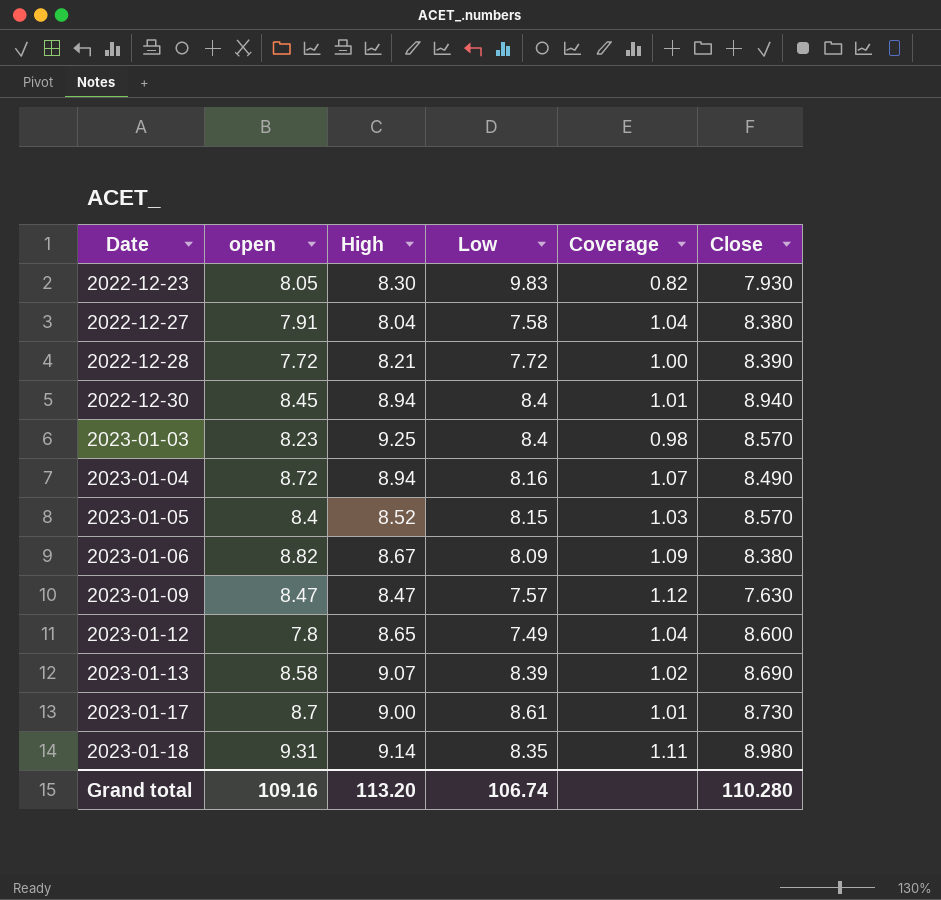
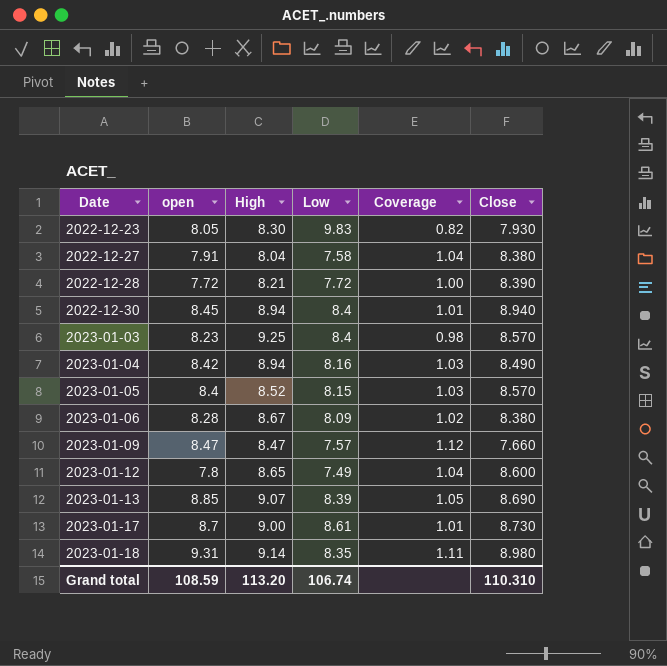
2023-01-04 | open: 8.72 -> 8.42
2023-01-04 | Coverage: 1.07 -> 1.03
2023-01-06 | open: 8.82 -> 8.28
2023-01-06 | Coverage: 1.09 -> 1.02
2023-01-09 | Close: 7.630 -> 7.660
2023-01-13 | open: 8.58 -> 8.85
2023-01-13 | Coverage: 1.02 -> 1.05
Grand total | open: 109.16 -> 108.59
Grand total | Close: 110.280 -> 110.310

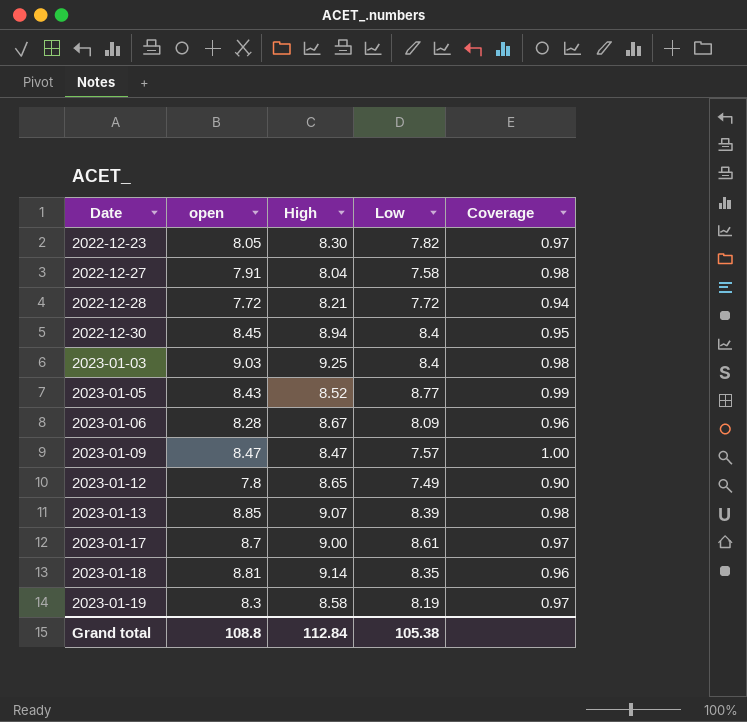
column Close | position: 6 -> none
column Coverage | formula: [open] / [Low] -> [open] / [High]
row 2023-01-04: 8.42 | 8.94 | 8.16 | 1.03 | 8.490 -> none
2022-12-23 | Low: 9.83 -> 7.82
2023-01-03 | open: 8.23 -> 9.03
2023-01-05 | open: 8.4 -> 8.43
2023-01-05 | Low: 8.15 -> 8.77
2023-01-18 | open: 9.31 -> 8.81
row 2023-01-19: none -> 8.3 | 8.58 | 8.19 | 0.97
Grand total | open: 108.59 -> 108.8
Grand total | High: 113.20 -> 112.84
Grand total | Low: 106.74 -> 105.38

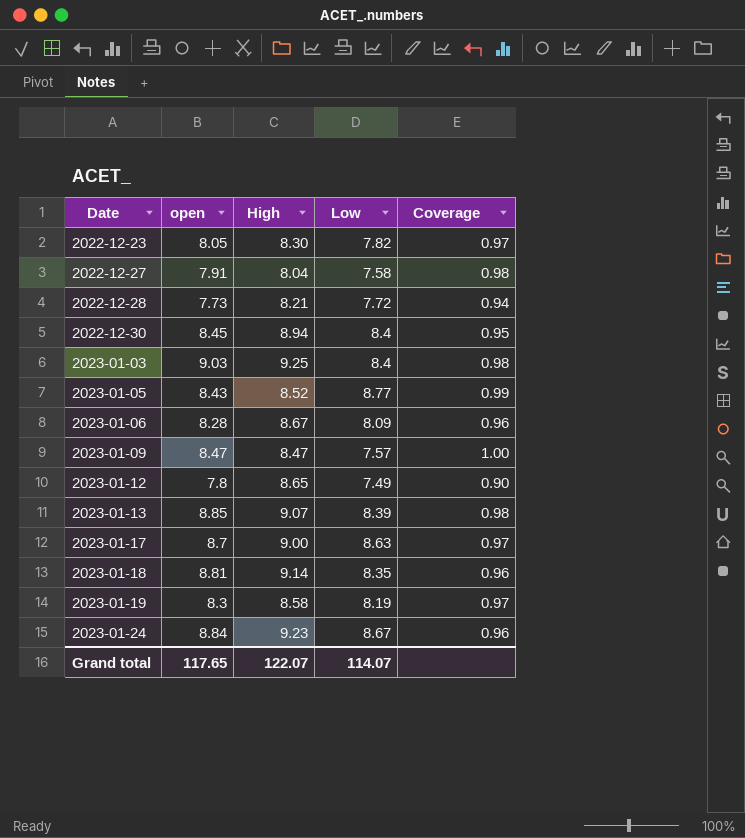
2022-12-28 | open: 7.72 -> 7.73
2023-01-17 | Low: 8.61 -> 8.63
row 2023-01-24: none -> 8.84 | 9.23 | 8.67 | 0.96
Grand total | open: 108.8 -> 117.65
Grand total | High: 112.84 -> 122.07
Grand total | Low: 105.38 -> 114.07

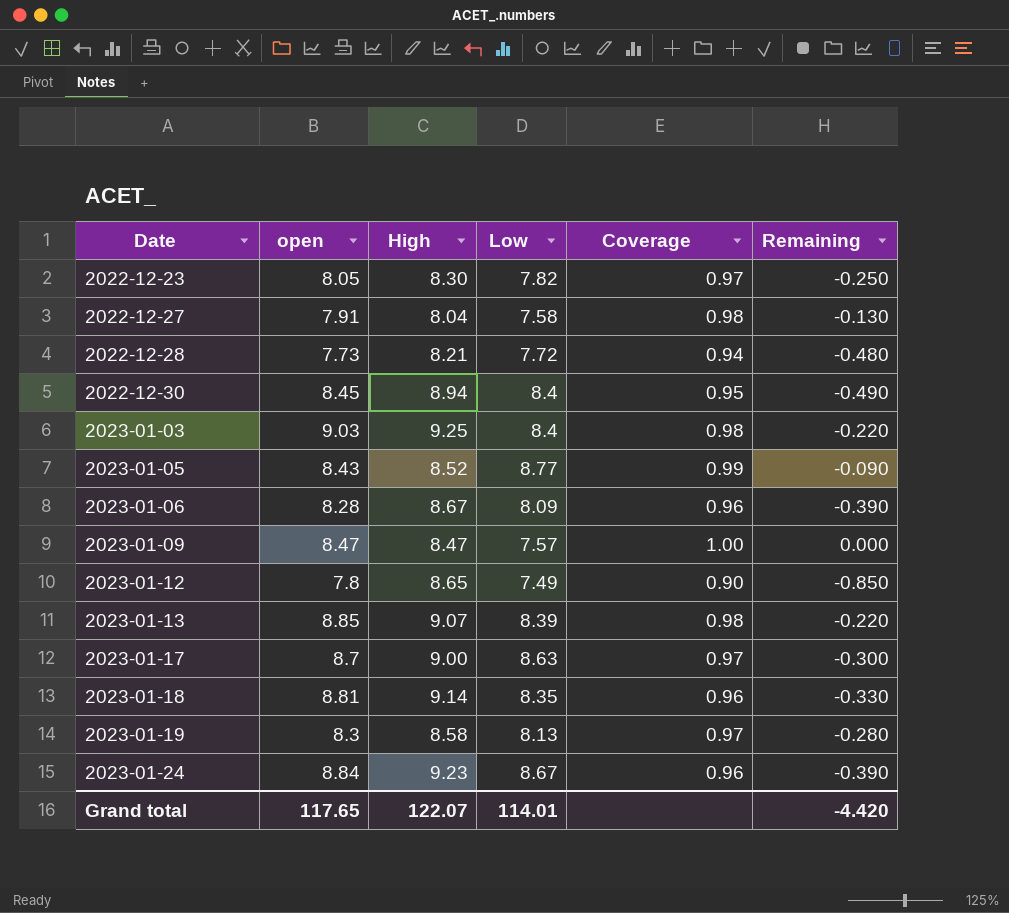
column Remaining | formula: none -> [open] - [High]
2023-01-19 | Low: 8.19 -> 8.13
Grand total | Low: 114.07 -> 114.01

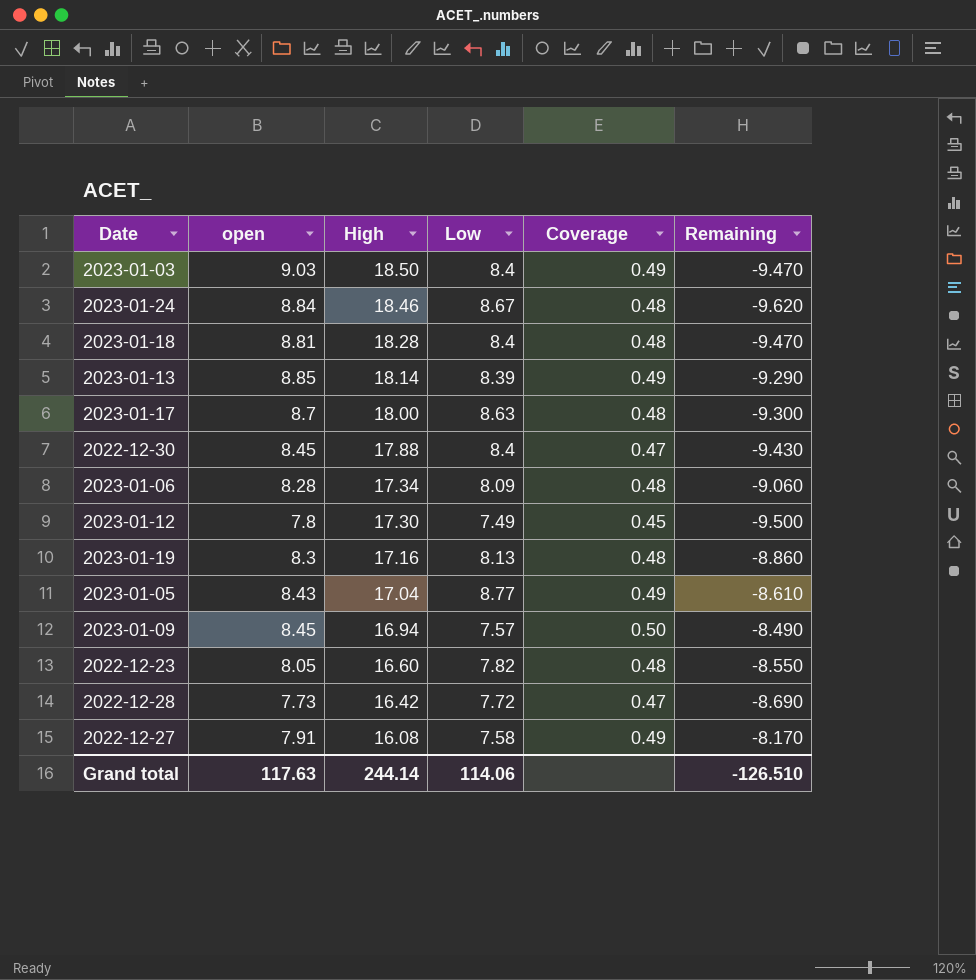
row order: Date ascending -> High descending
2023-01-03 | High: 9.25 -> 18.50
2023-01-03 | Coverage: 0.98 -> 0.49
2023-01-03 | Remaining: -0.220 -> -9.470
2023-01-24 | High: 9.23 -> 18.46
2023-01-24 | Coverage: 0.96 -> 0.48
2023-01-24 | Remaining: -0.390 -> -9.620
2023-01-18 | High: 9.14 -> 18.28
2023-01-18 | Low: 8.35 -> 8.4
2023-01-18 | Coverage: 0.96 -> 0.48
2023-01-18 | Remaining: -0.330 -> -9.470
2023-01-13 | High: 9.07 -> 18.14
2023-01-13 | Coverage: 0.98 -> 0.49
2023-01-13 | Remaining: -0.220 -> -9.290
2023-01-17 | High: 9.00 -> 18.00
2023-01-17 | Coverage: 0.97 -> 0.48
2023-01-17 | Remaining: -0.300 -> -9.300
2022-12-30 | High: 8.94 -> 17.88
2022-12-30 | Coverage: 0.95 -> 0.47
2022-12-30 | Remaining: -0.490 -> -9.430
2023-01-06 | High: 8.67 -> 17.34
2023-01-06 | Coverage: 0.96 -> 0.48
2023-01-06 | Remaining: -0.390 -> -9.060
2023-01-12 | High: 8.65 -> 17.30
2023-01-12 | Coverage: 0.90 -> 0.45
2023-01-12 | Remaining: -0.850 -> -9.500
2023-01-19 | High: 8.58 -> 17.16
2023-01-19 | Coverage: 0.97 -> 0.48
2023-01-19 | Remaining: -0.280 -> -8.860
2023-01-05 | High: 8.52 -> 17.04
2023-01-05 | Coverage: 0.99 -> 0.49
2023-01-05 | Remaining: -0.090 -> -8.610
2023-01-09 | open: 8.47 -> 8.45
2023-01-09 | High: 8.47 -> 16.94
2023-01-09 | Coverage: 1.00 -> 0.50
2023-01-09 | Remaining: 0.000 -> -8.490
2022-12-23 | High: 8.30 -> 16.60
2022-12-23 | Coverage: 0.97 -> 0.48
2022-12-23 | Remaining: -0.250 -> -8.550
2022-12-28 | High: 8.21 -> 16.42
2022-12-28 | Coverage: 0.94 -> 0.47
2022-12-28 | Remaining: -0.480 -> -8.690
2022-12-27 | High: 8.04 -> 16.08
2022-12-27 | Coverage: 0.98 -> 0.49
2022-12-27 | Remaining: -0.130 -> -8.170
Grand total | open: 117.65 -> 117.63
Grand total | High: 122.07 -> 244.14
Grand total | Low: 114.01 -> 114.06
Grand total | Remaining: -4.420 -> -126.510

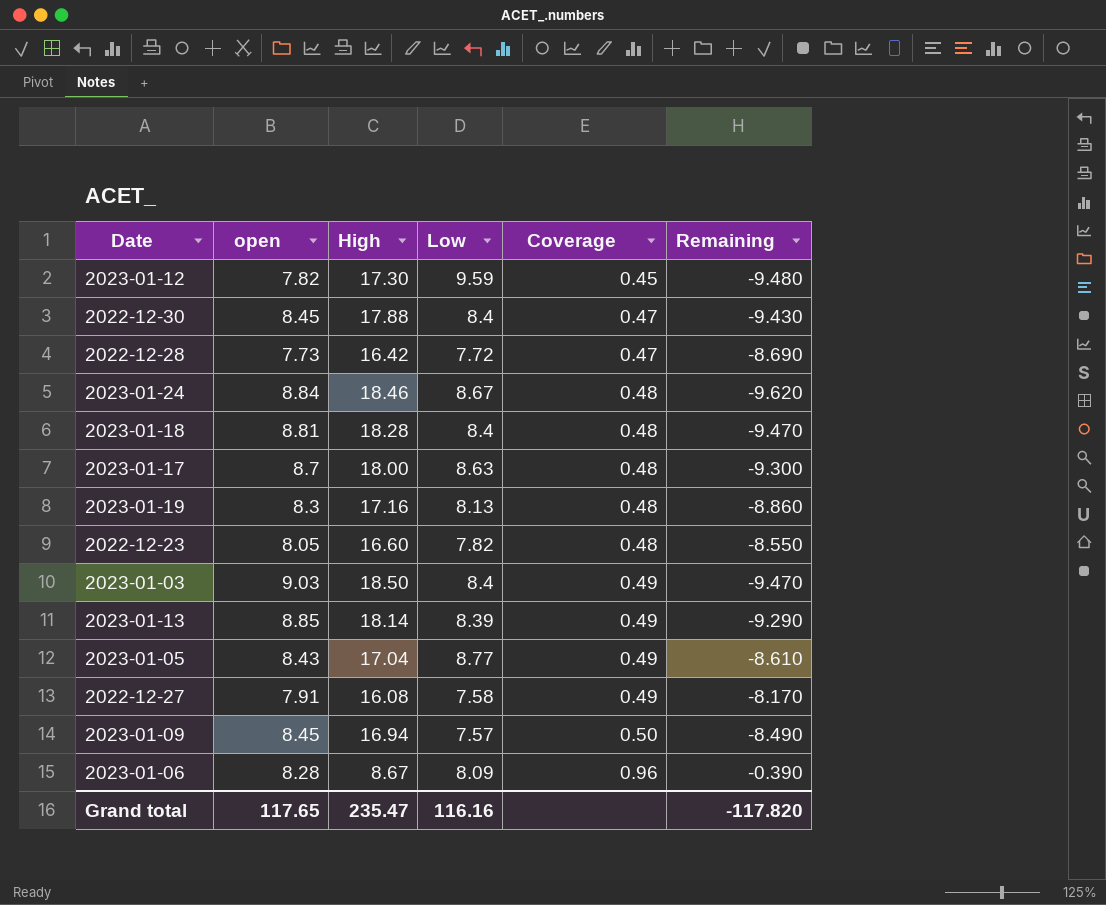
row order: High descending -> Coverage ascending
2023-01-12 | open: 7.8 -> 7.82
2023-01-12 | Low: 7.49 -> 9.59
2023-01-12 | Remaining: -9.500 -> -9.480
2023-01-06 | High: 17.34 -> 8.67
2023-01-06 | Coverage: 0.48 -> 0.96
2023-01-06 | Remaining: -9.060 -> -0.390
Grand total | open: 117.63 -> 117.65
Grand total | High: 244.14 -> 235.47
Grand total | Low: 114.06 -> 116.16
Grand total | Remaining: -126.510 -> -117.820

